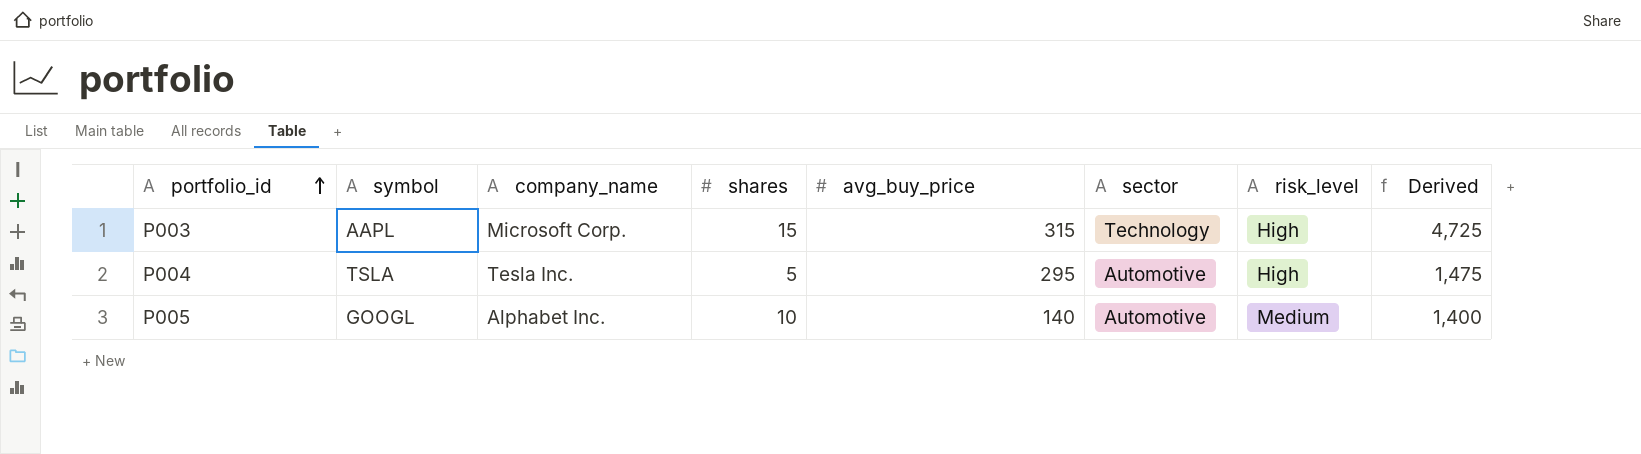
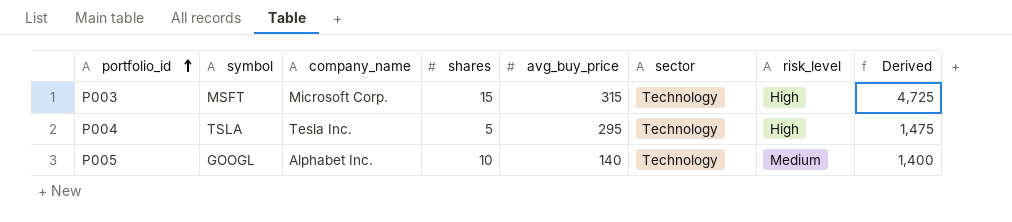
P003 | symbol: AAPL -> MSFT
P004 | sector: Automotive -> Technology
P005 | sector: Automotive -> Technology

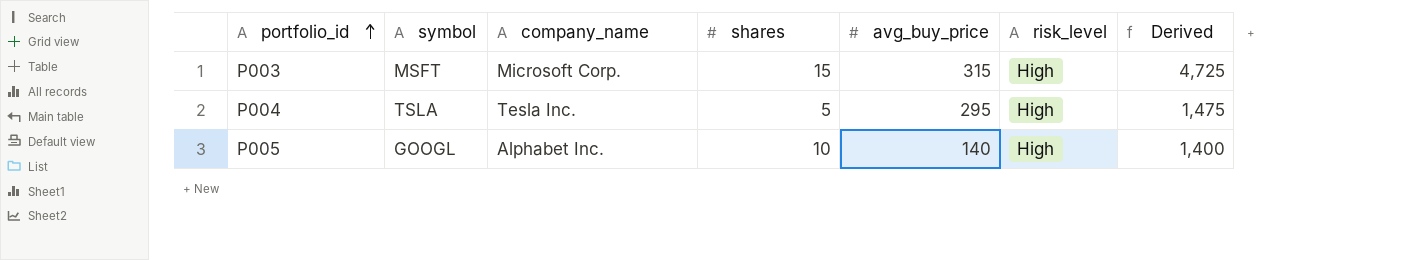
column sector | position: 6 -> none
P005 | risk_level: Medium -> High

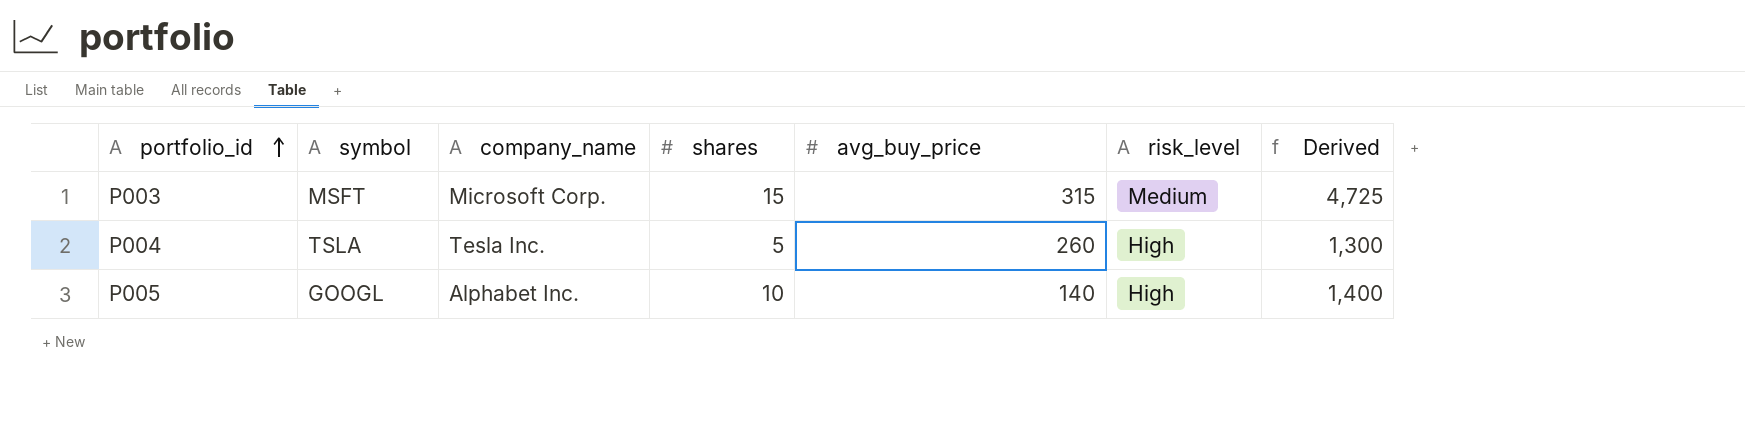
P003 | risk_level: High -> Medium
P004 | avg_buy_price: 295 -> 260
P004 | Derived: 1,475 -> 1,300

